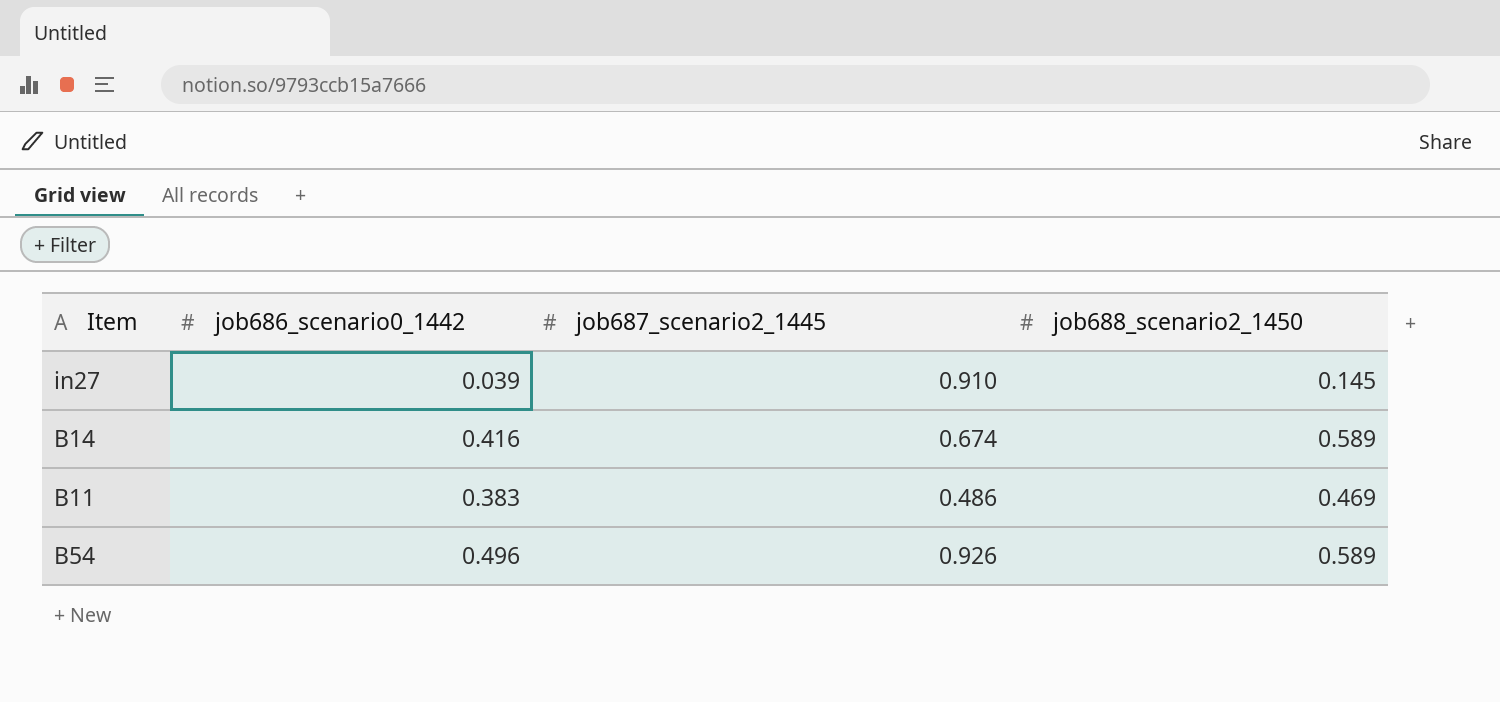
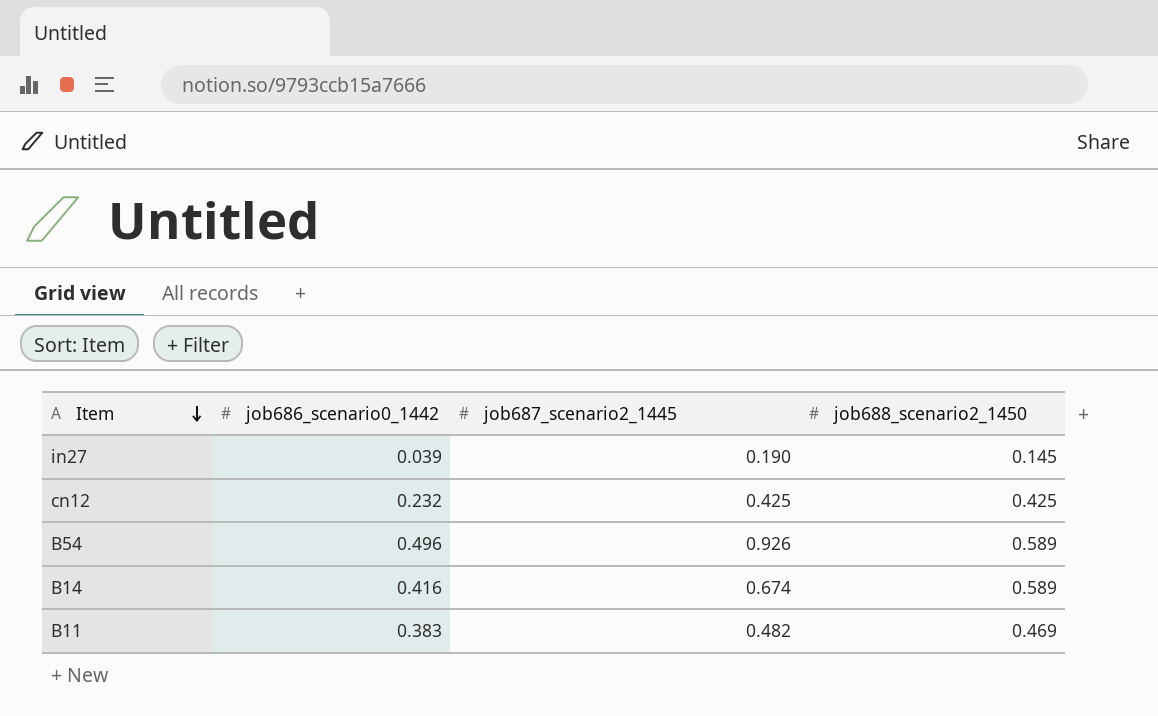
row order: none -> Item descending
in27 | job687_scenario2_1445: 0.910 -> 0.190
row cn12: none -> 0.232 | 0.425 | 0.425
B11 | job687_scenario2_1445: 0.486 -> 0.482

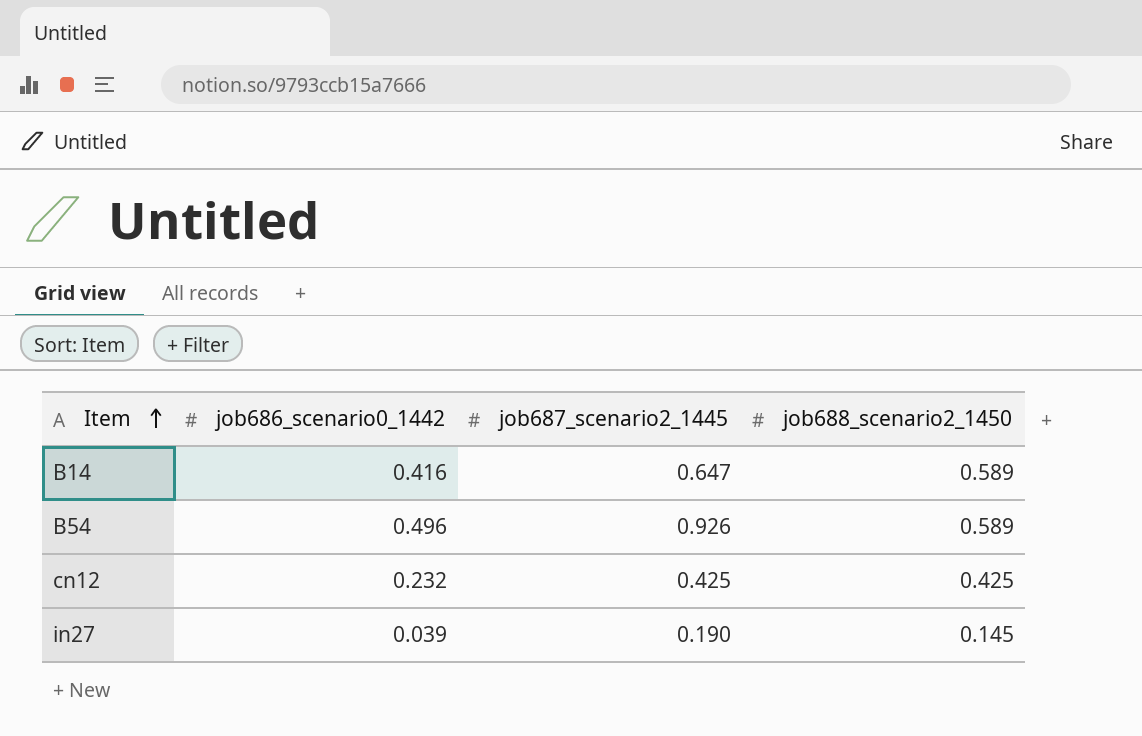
row order: Item descending -> Item ascending
row B11: 0.383 | 0.482 | 0.469 -> none
B14 | job687_scenario2_1445: 0.674 -> 0.647

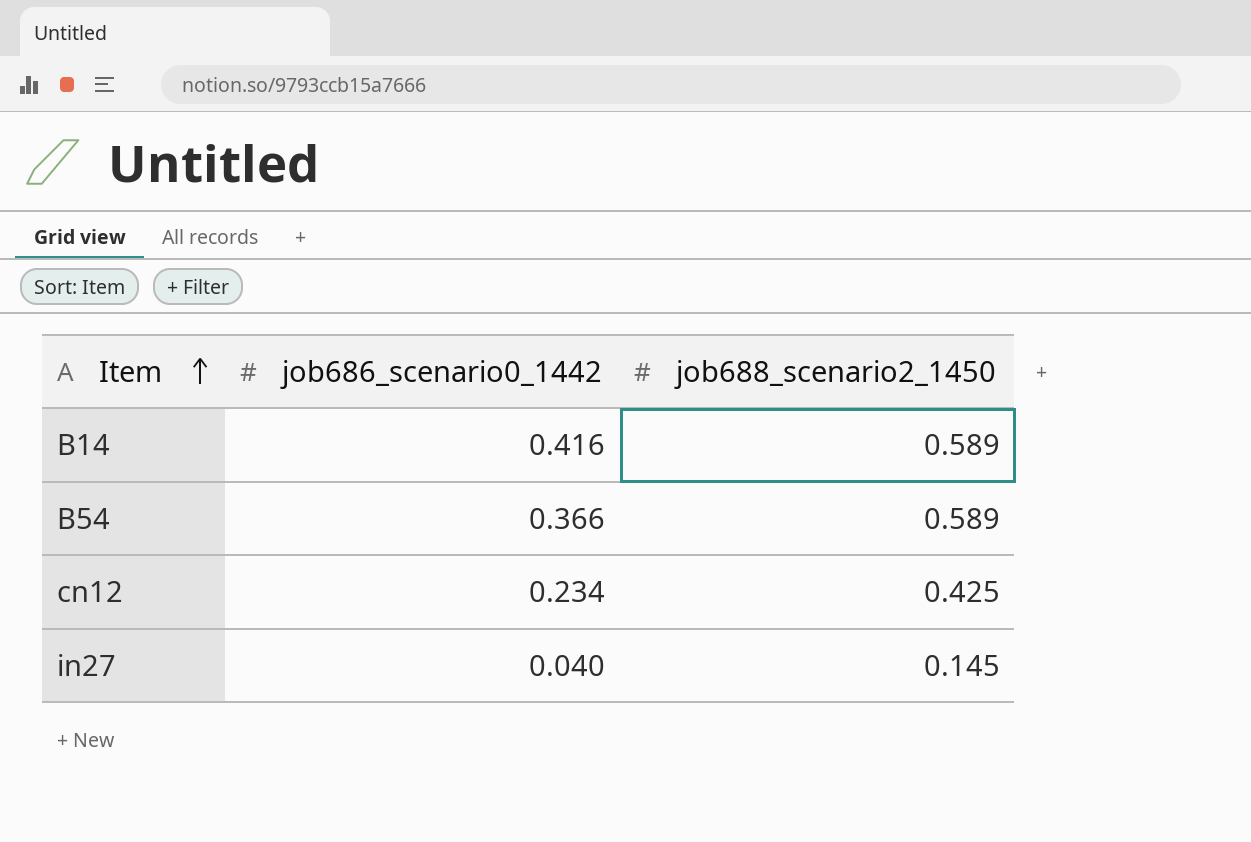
column job687_scenario2_1445 | position: 3 -> none
B54 | job686_scenario0_1442: 0.496 -> 0.366
cn12 | job686_scenario0_1442: 0.232 -> 0.234
in27 | job686_scenario0_1442: 0.039 -> 0.040

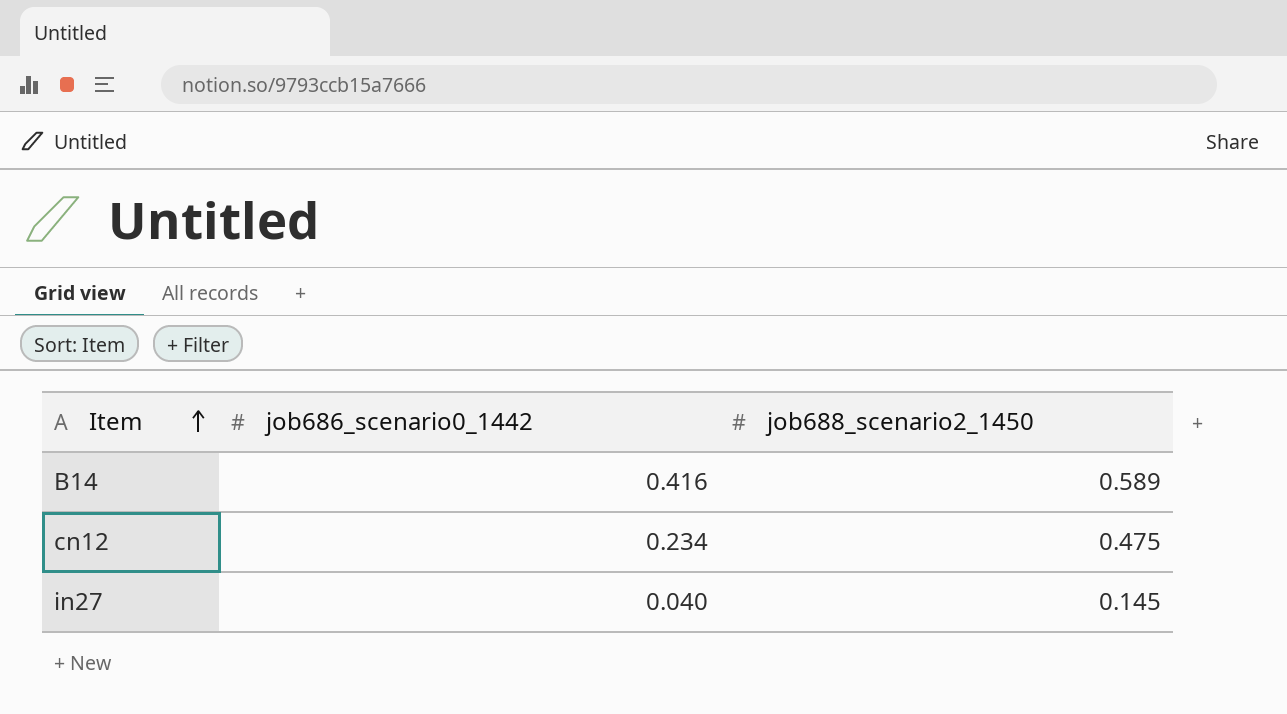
row B54: 0.366 | 0.589 -> none
cn12 | job688_scenario2_1450: 0.425 -> 0.475

